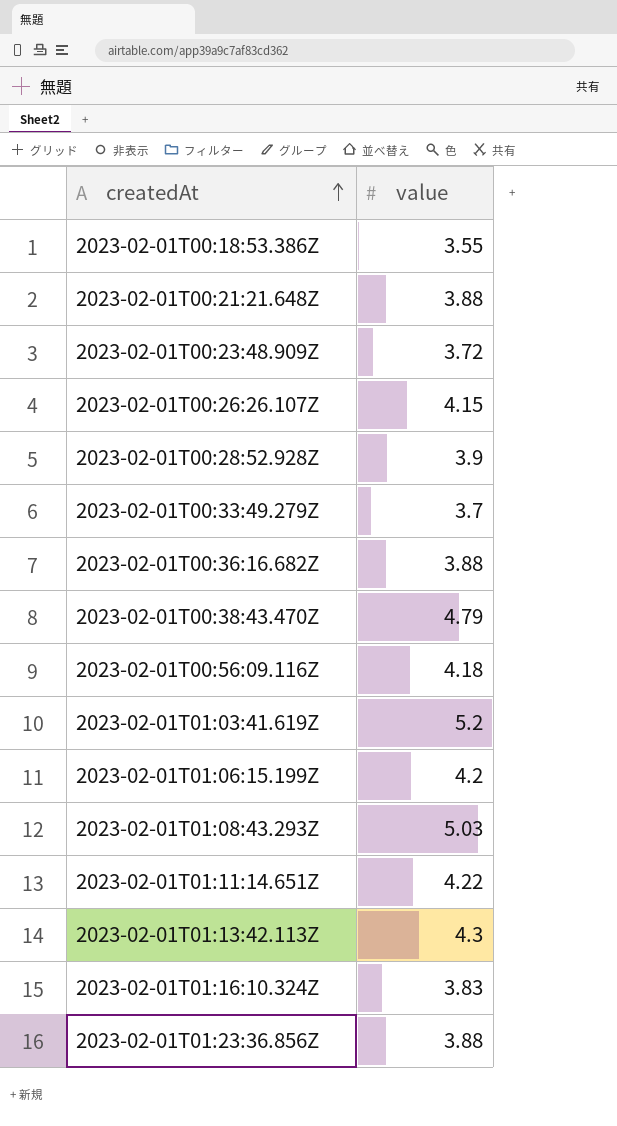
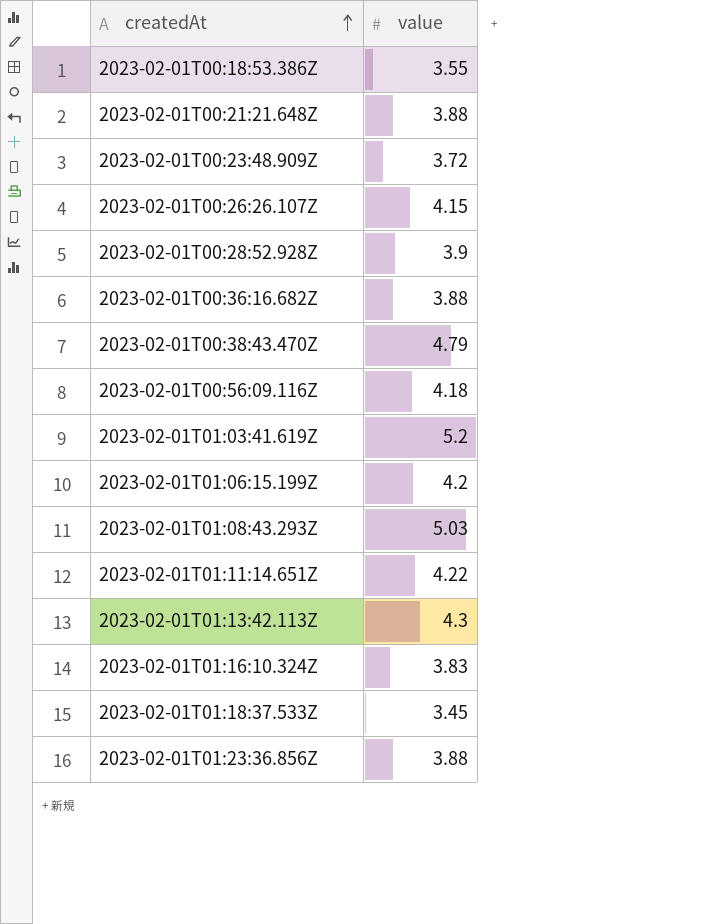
row 2023-02-01T00:33:49.279Z: 3.7 -> none
row 2023-02-01T01:18:37.533Z: none -> 3.45

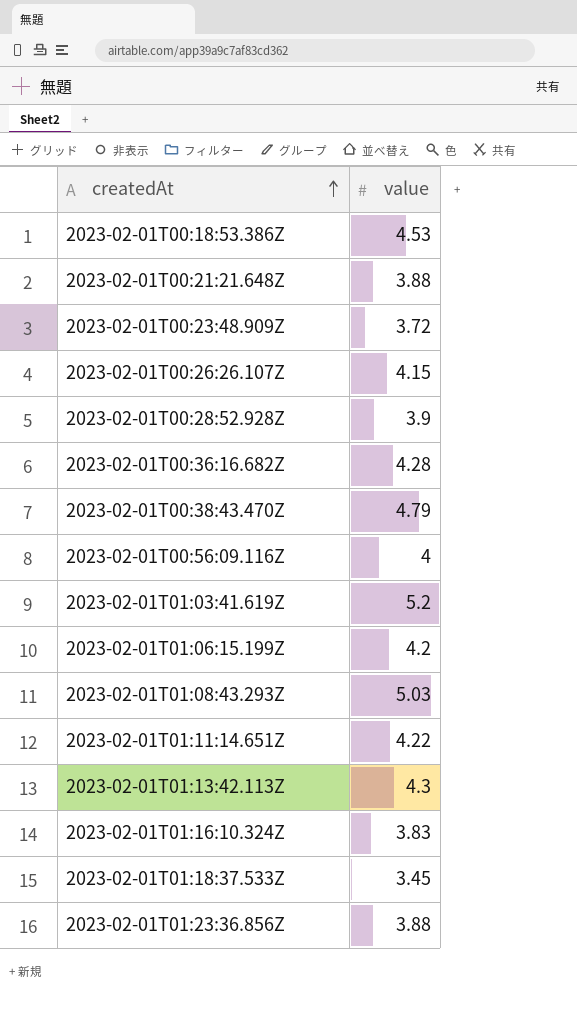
2023-02-01T00:18:53.386Z | value: 3.55 -> 4.53
2023-02-01T00:36:16.682Z | value: 3.88 -> 4.28
2023-02-01T00:56:09.116Z | value: 4.18 -> 4

